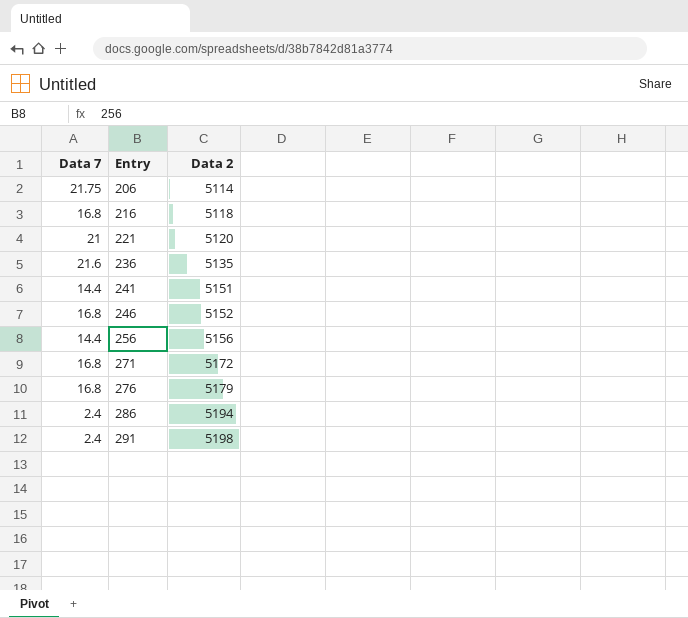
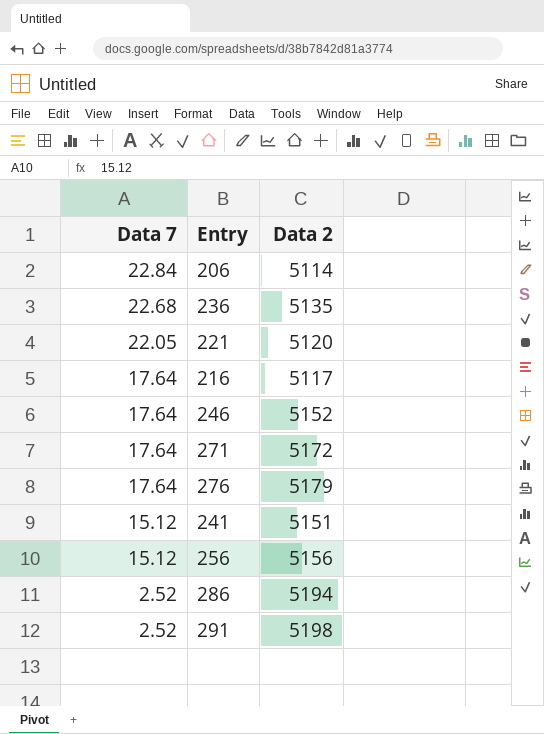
row order: Entry ascending -> Data 7 descending
206 | Data 7: 21.75 -> 22.84
236 | Data 7: 21.6 -> 22.68
221 | Data 7: 21 -> 22.05
216 | Data 7: 16.8 -> 17.64
216 | Data 2: 5118 -> 5117
246 | Data 7: 16.8 -> 17.64
271 | Data 7: 16.8 -> 17.64
276 | Data 7: 16.8 -> 17.64
241 | Data 7: 14.4 -> 15.12
256 | Data 7: 14.4 -> 15.12
286 | Data 7: 2.4 -> 2.52
291 | Data 7: 2.4 -> 2.52

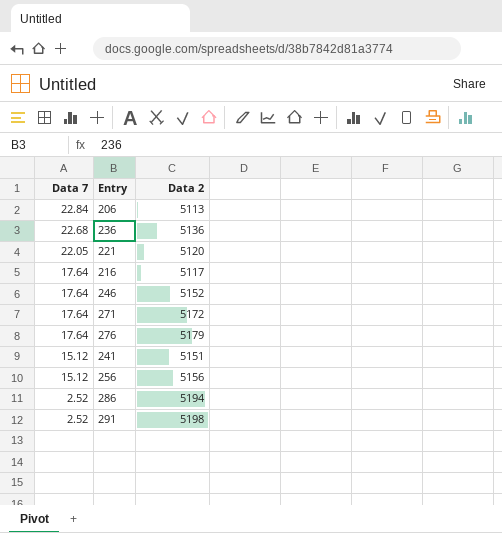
206 | Data 2: 5114 -> 5113
236 | Data 2: 5135 -> 5136

